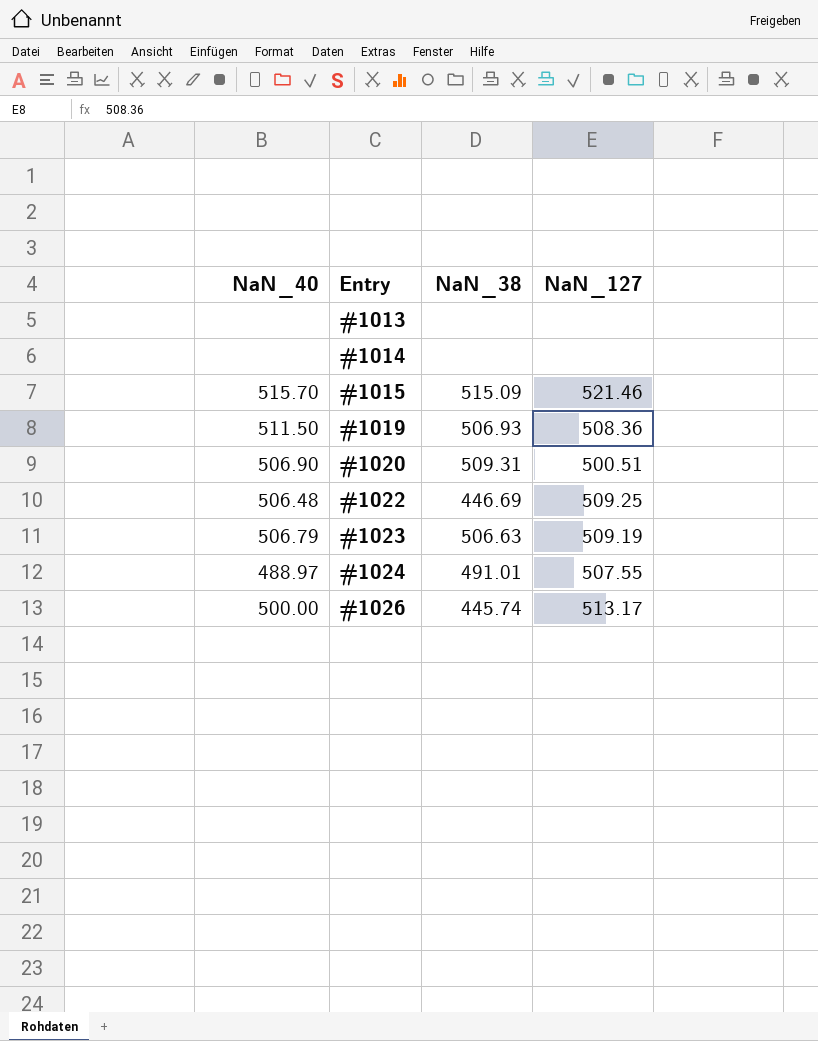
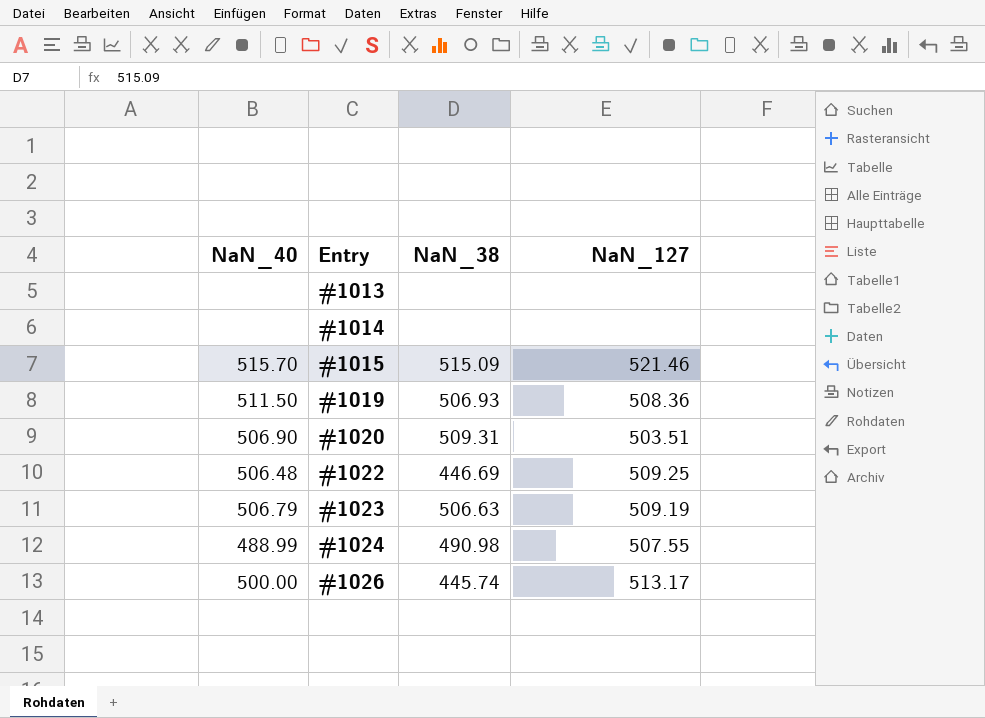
#1020 | NaN_127: 500.51 -> 503.51
#1024 | NaN_40: 488.97 -> 488.99
#1024 | NaN_38: 491.01 -> 490.98

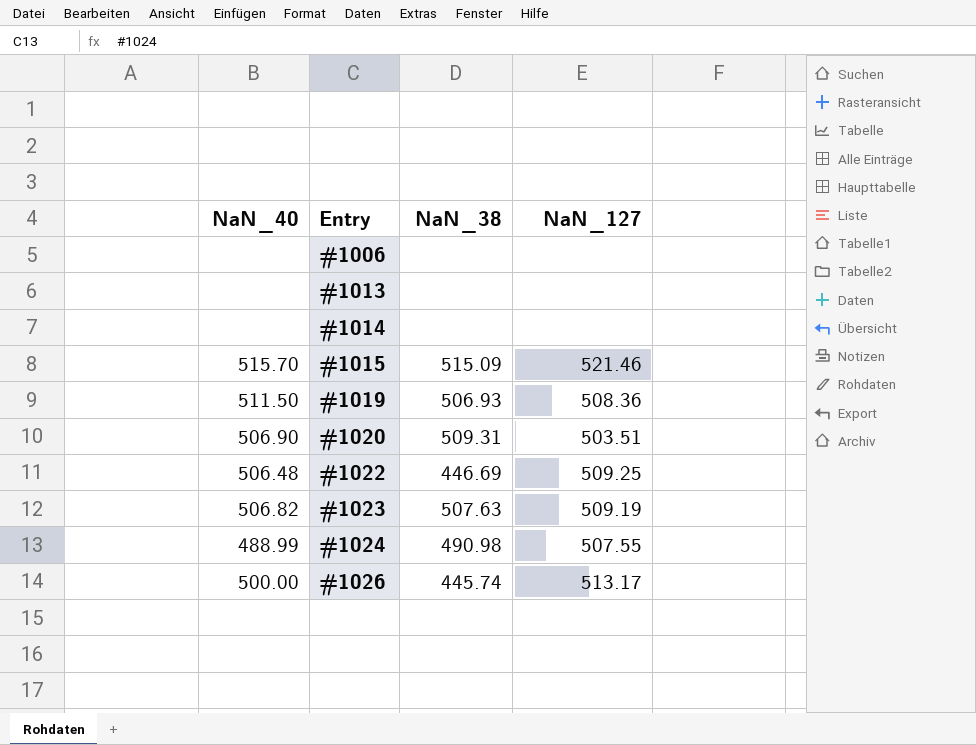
row #1006: none -> none | none | none
#1023 | NaN_40: 506.79 -> 506.82
#1023 | NaN_38: 506.63 -> 507.63

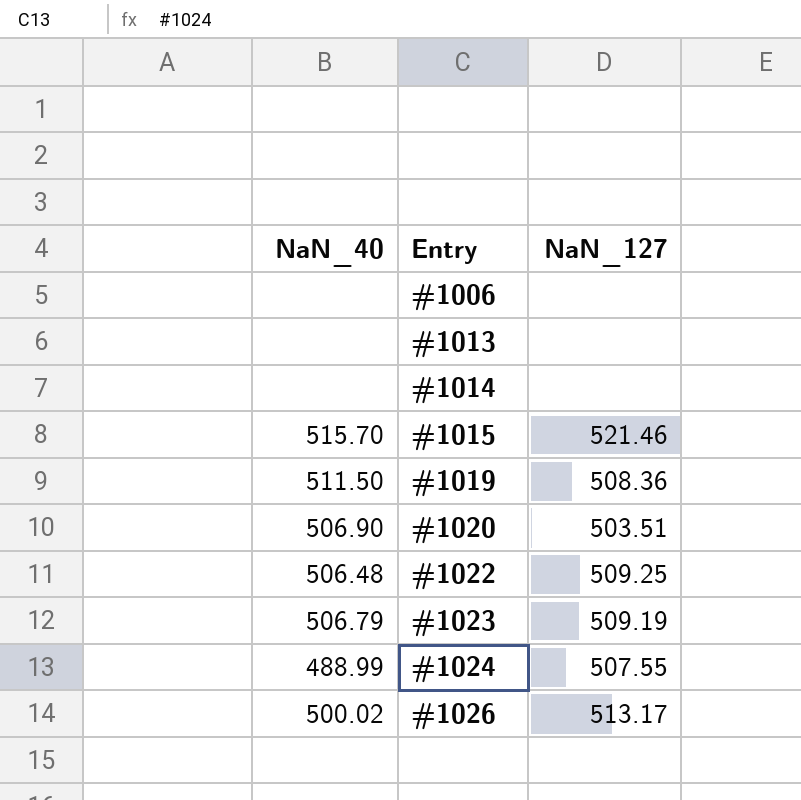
column NaN_38 | position: 3 -> none
#1023 | NaN_40: 506.82 -> 506.79
#1026 | NaN_40: 500.00 -> 500.02

